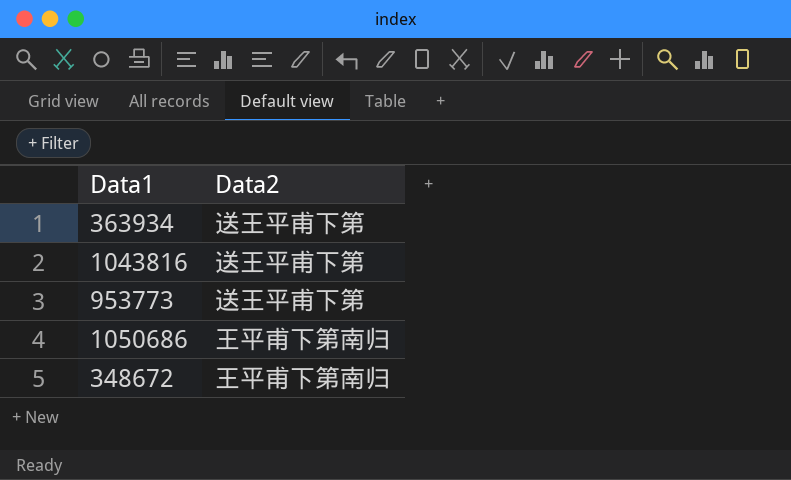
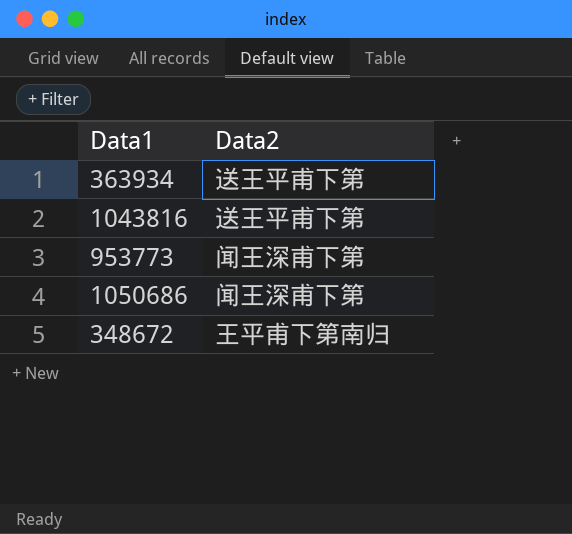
953773 | Data2: 送王平甫下第 -> 闻王深甫下第
1050686 | Data2: 王平甫下第南归 -> 闻王深甫下第

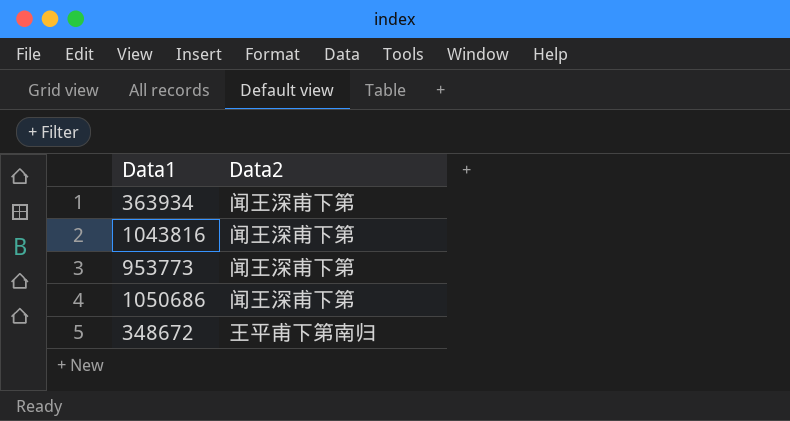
363934 | Data2: 送王平甫下第 -> 闻王深甫下第
1043816 | Data2: 送王平甫下第 -> 闻王深甫下第

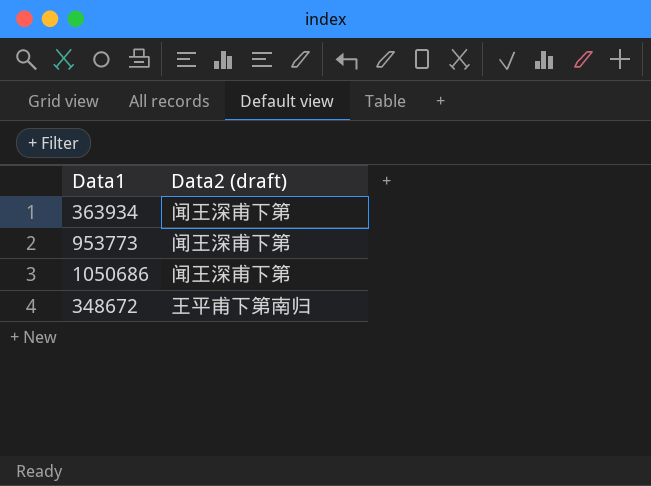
column name: Data2 -> Data2 (draft)
row 1043816: 闻王深甫下第 -> none

